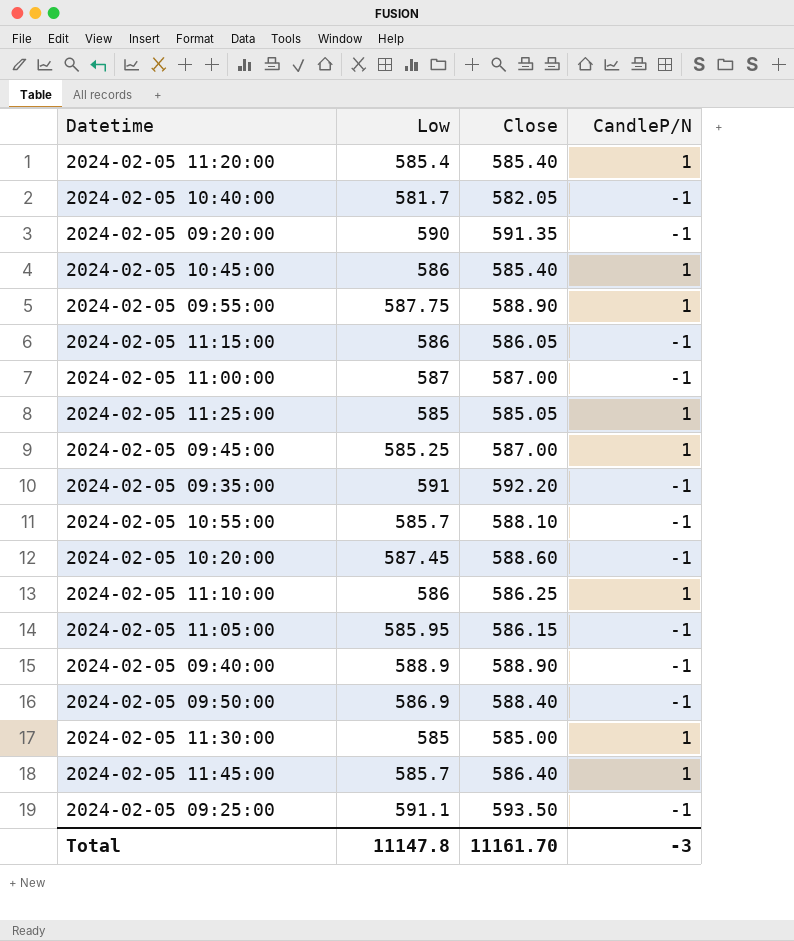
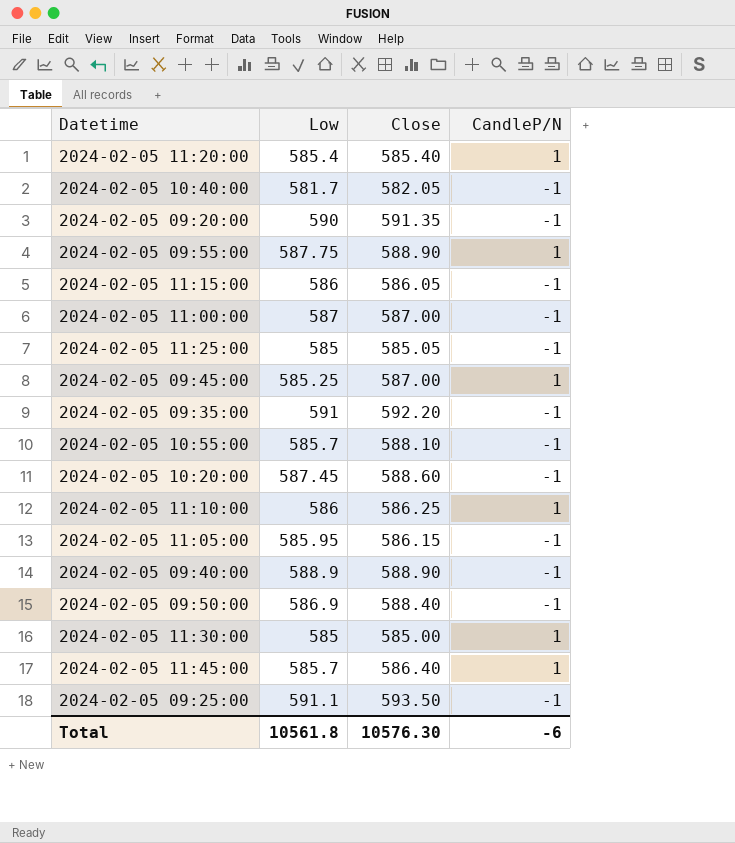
row 2024-02-05 10:45:00: 586 | 585.40 | 1 -> none
2024-02-05 11:25:00 | CandleP/N: 1 -> -1
Total | Low: 11147.8 -> 10561.8
Total | Close: 11161.70 -> 10576.30
Total | CandleP/N: -3 -> -6

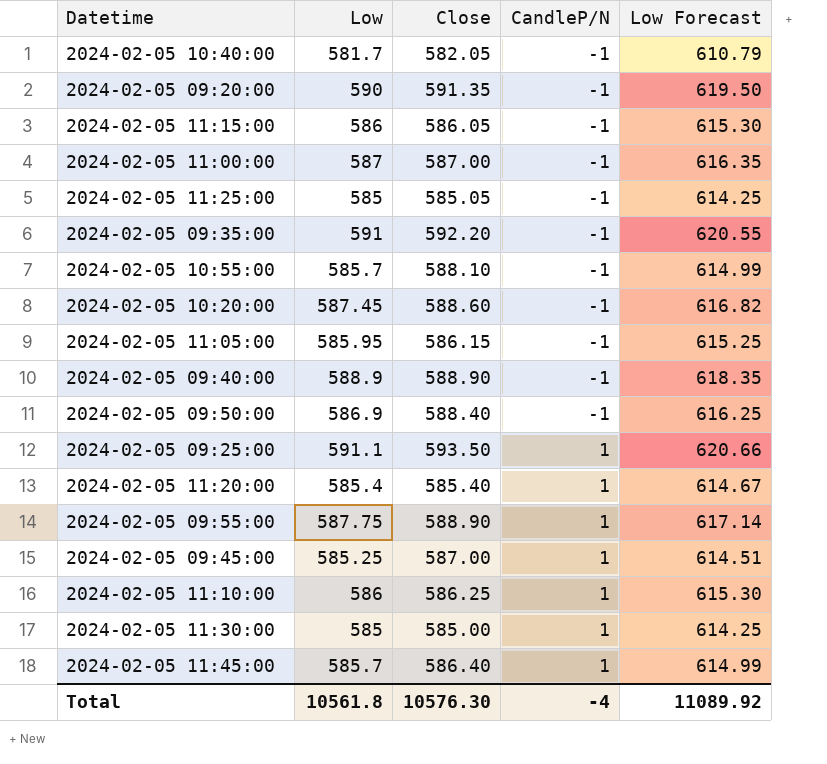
row order: none -> CandleP/N ascending
column Low Forecast | formula: none -> [Low] * 1.05
2024-02-05 09:25:00 | CandleP/N: -1 -> 1
Total | CandleP/N: -6 -> -4

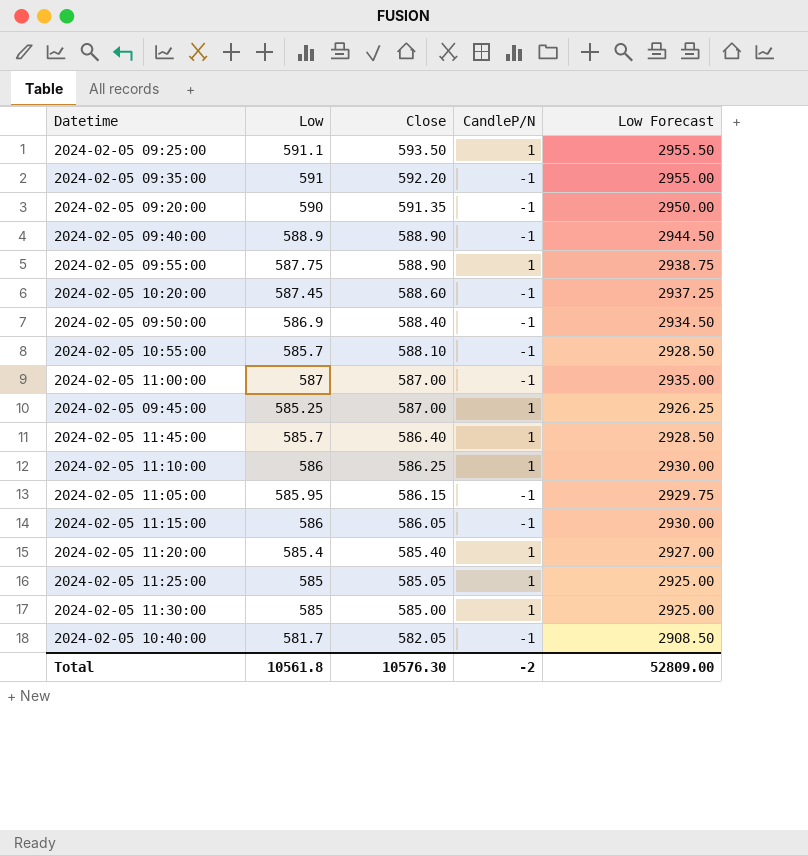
row order: CandleP/N ascending -> Close descending
column Low Forecast | formula: [Low] * 1.05 -> [Low] * 5
2024-02-05 11:25:00 | CandleP/N: -1 -> 1
Total | CandleP/N: -4 -> -2
Total | Low Forecast: 11089.92 -> 52809.00

